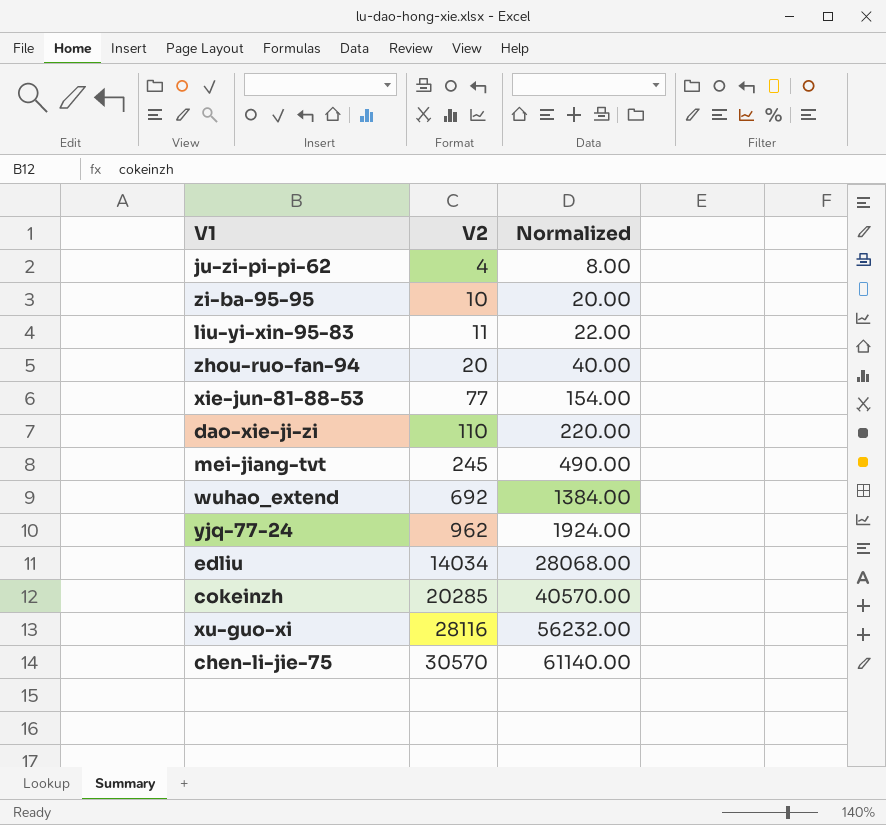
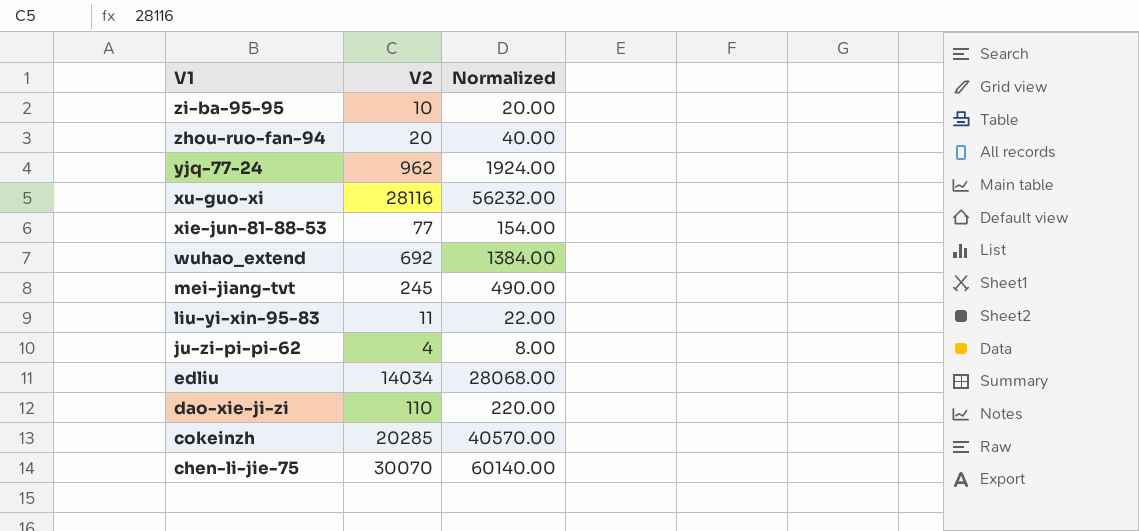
row order: V2 ascending -> V1 descending
chen-li-jie-75 | V2: 30570 -> 30070
chen-li-jie-75 | Normalized: 61140.00 -> 60140.00

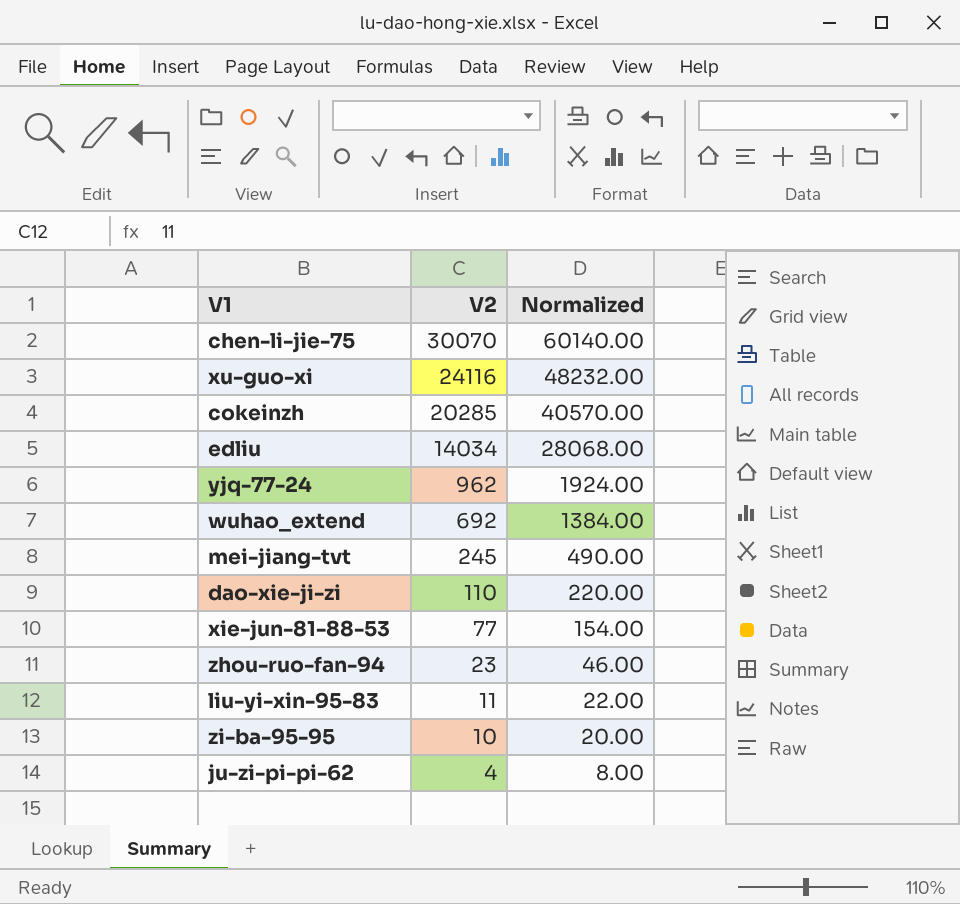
row order: V1 descending -> V2 descending
xu-guo-xi | V2: 28116 -> 24116
xu-guo-xi | Normalized: 56232.00 -> 48232.00
zhou-ruo-fan-94 | V2: 20 -> 23
zhou-ruo-fan-94 | Normalized: 40.00 -> 46.00

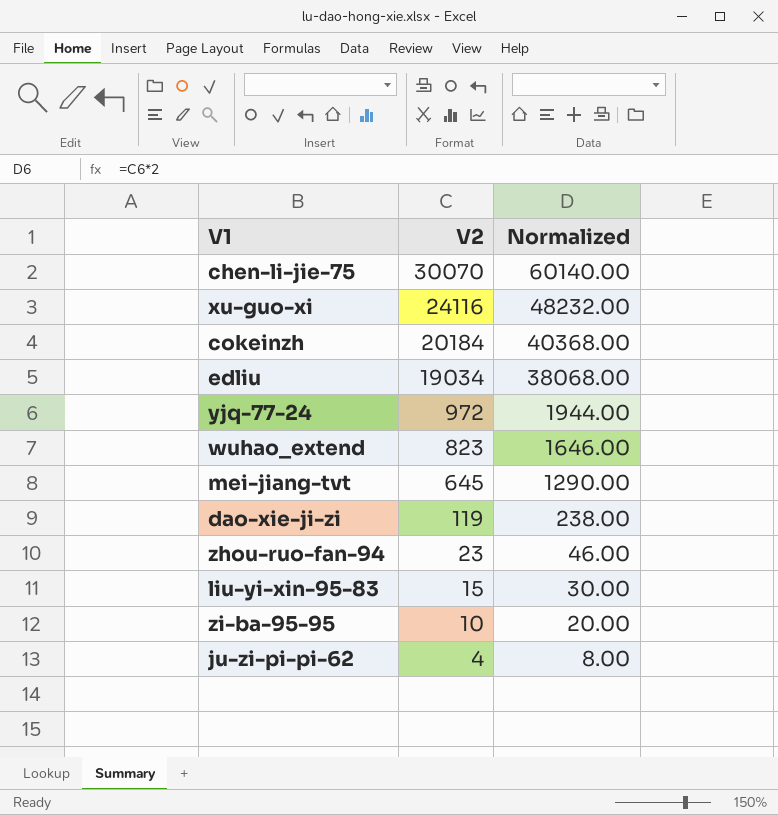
row xie-jun-81-88-53: 77 | 154.00 -> none
cokeinzh | V2: 20285 -> 20184
cokeinzh | Normalized: 40570.00 -> 40368.00
edliu | V2: 14034 -> 19034
edliu | Normalized: 28068.00 -> 38068.00
yjq-77-24 | V2: 962 -> 972
yjq-77-24 | Normalized: 1924.00 -> 1944.00
wuhao_extend | V2: 692 -> 823
wuhao_extend | Normalized: 1384.00 -> 1646.00
mei-jiang-tvt | V2: 245 -> 645
mei-jiang-tvt | Normalized: 490.00 -> 1290.00
dao-xie-ji-zi | V2: 110 -> 119
dao-xie-ji-zi | Normalized: 220.00 -> 238.00
liu-yi-xin-95-83 | V2: 11 -> 15
liu-yi-xin-95-83 | Normalized: 22.00 -> 30.00

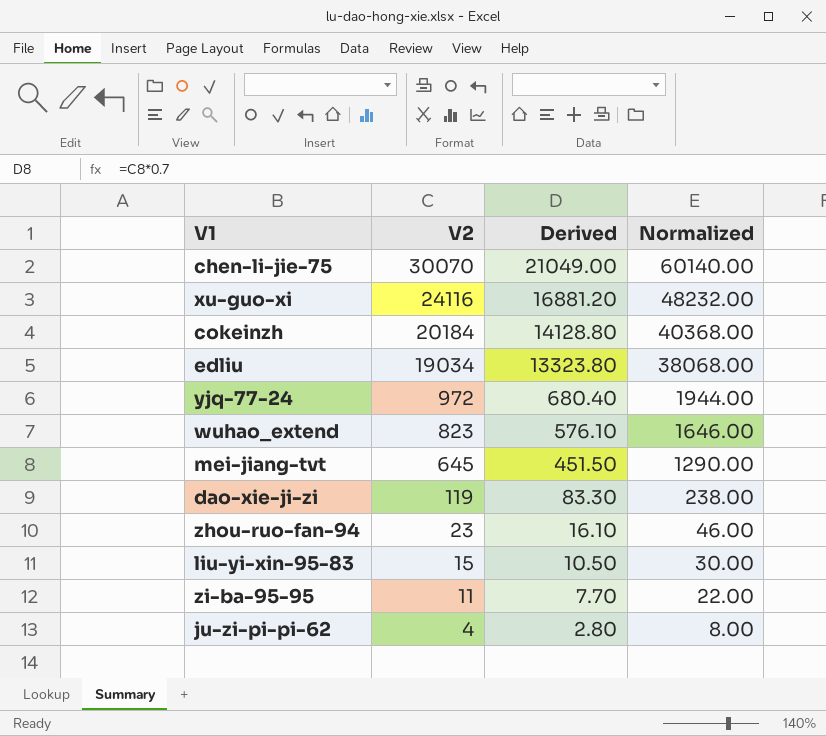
column Derived | formula: none -> [V2] * 0.7
zi-ba-95-95 | V2: 10 -> 11
zi-ba-95-95 | Normalized: 20.00 -> 22.00

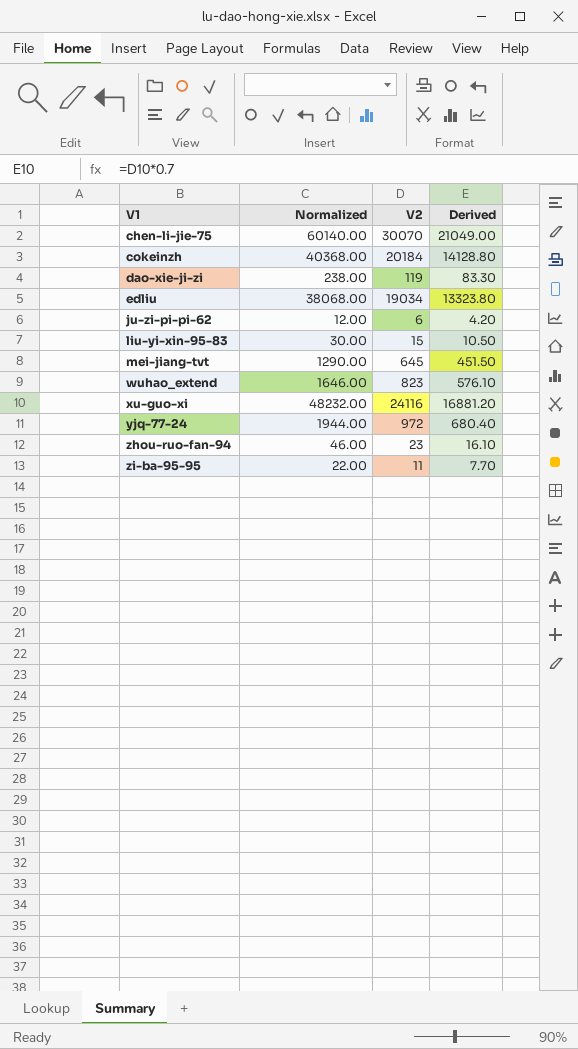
row order: V2 descending -> V1 ascending
column Normalized | position: 4 -> 2
ju-zi-pi-pi-62 | Normalized: 8.00 -> 12.00
ju-zi-pi-pi-62 | V2: 4 -> 6
ju-zi-pi-pi-62 | Derived: 2.80 -> 4.20

